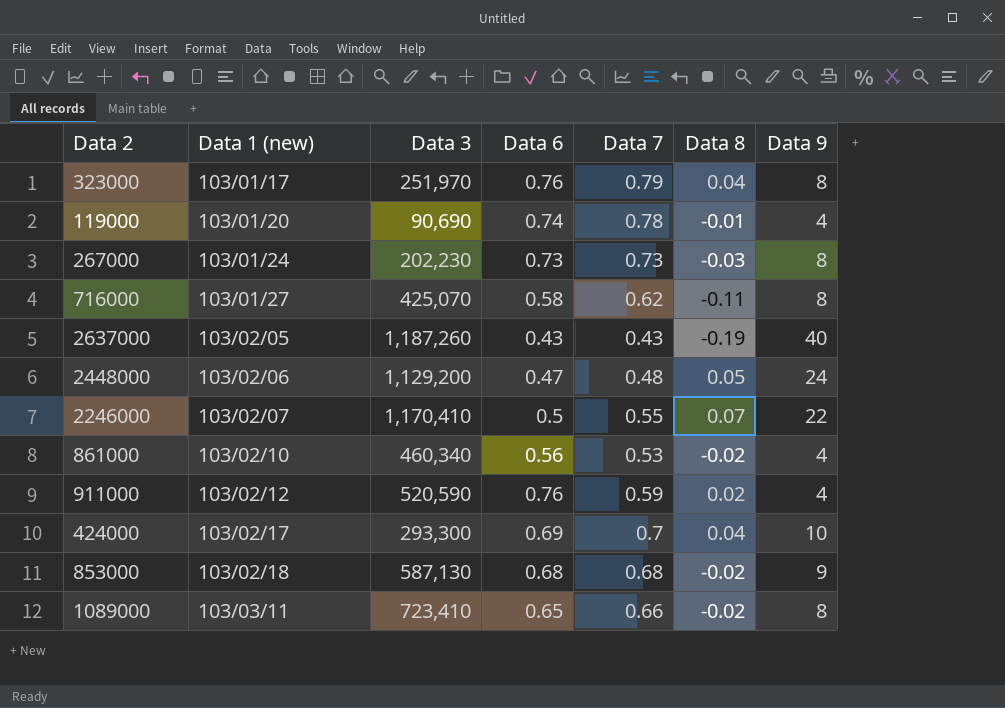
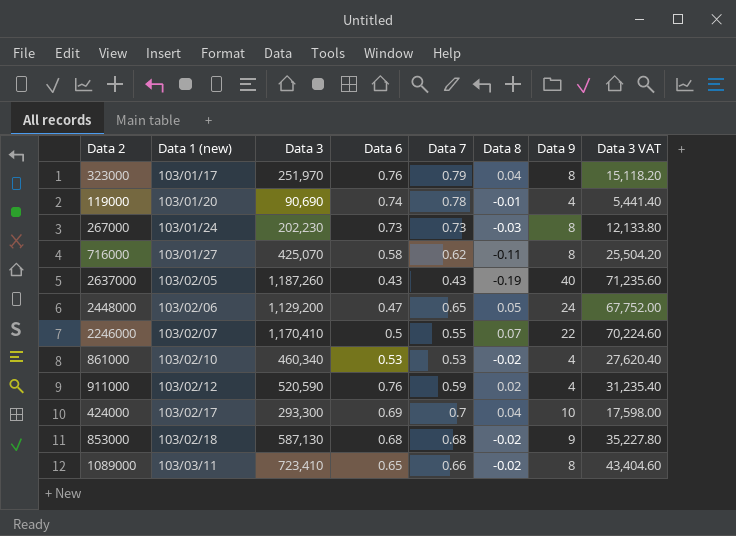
column Data 3 VAT | formula: none -> [Data 3] * 0.06
2448000 | Data 7: 0.48 -> 0.65
861000 | Data 6: 0.56 -> 0.53

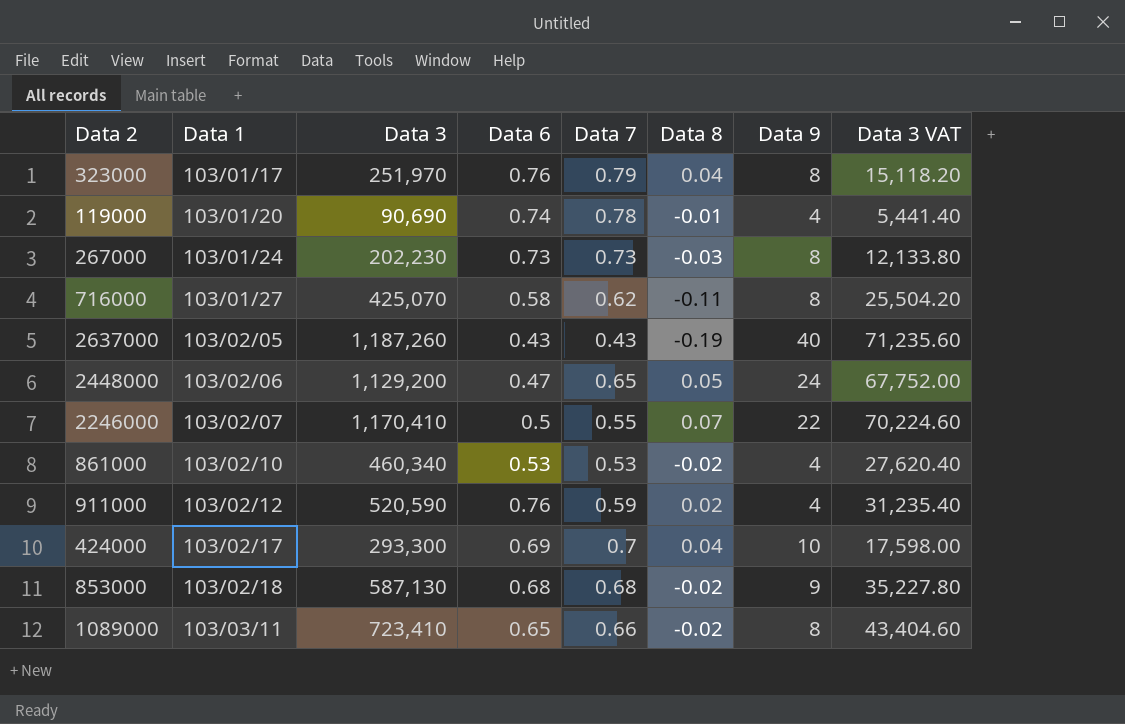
column name: Data 1 (new) -> Data 1

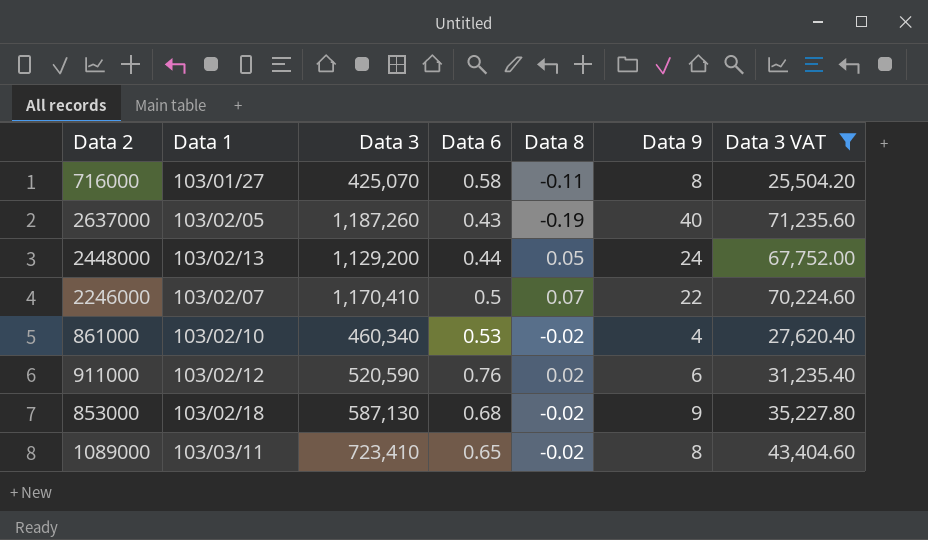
filter: none -> Data 3 VAT >= 25,504.20
column Data 7 | position: 5 -> none
2448000 | Data 1: 103/02/06 -> 103/02/13
2448000 | Data 6: 0.47 -> 0.44
911000 | Data 9: 4 -> 6

